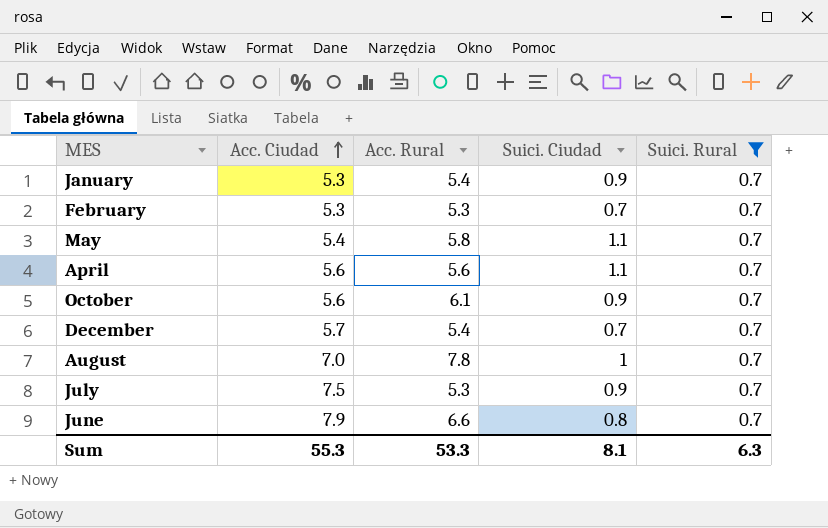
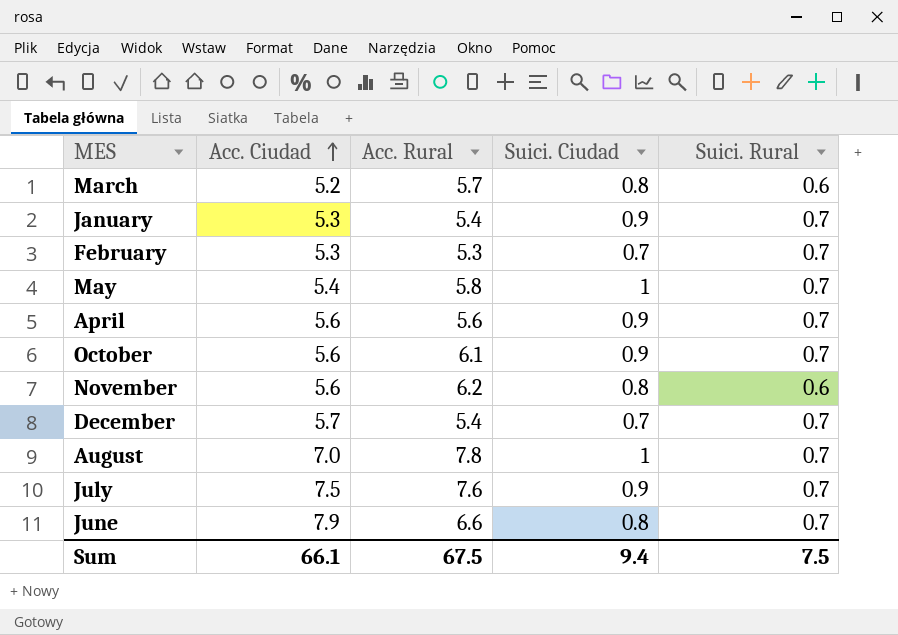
filter: Suici. Rural = 0.7 -> none
May | Suici. Ciudad: 1.1 -> 1
April | Suici. Ciudad: 1.1 -> 0.9
July | Acc. Rural: 5.3 -> 7.6
Sum | Acc. Ciudad: 55.3 -> 66.1
Sum | Acc. Rural: 53.3 -> 67.5
Sum | Suici. Ciudad: 8.1 -> 9.4
Sum | Suici. Rural: 6.3 -> 7.5

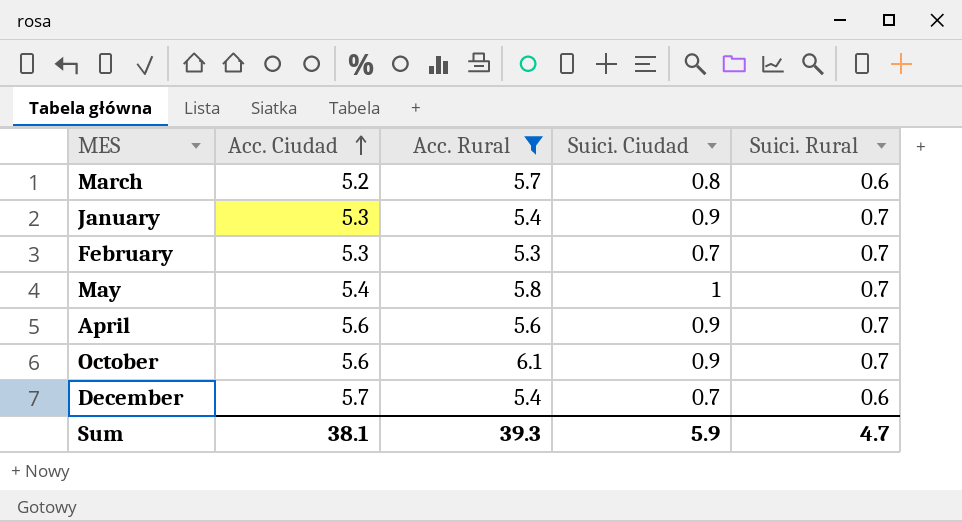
filter: none -> Acc. Rural <= 6.1
December | Suici. Rural: 0.7 -> 0.6
Sum | Acc. Ciudad: 66.1 -> 38.1
Sum | Acc. Rural: 67.5 -> 39.3
Sum | Suici. Ciudad: 9.4 -> 5.9
Sum | Suici. Rural: 7.5 -> 4.7

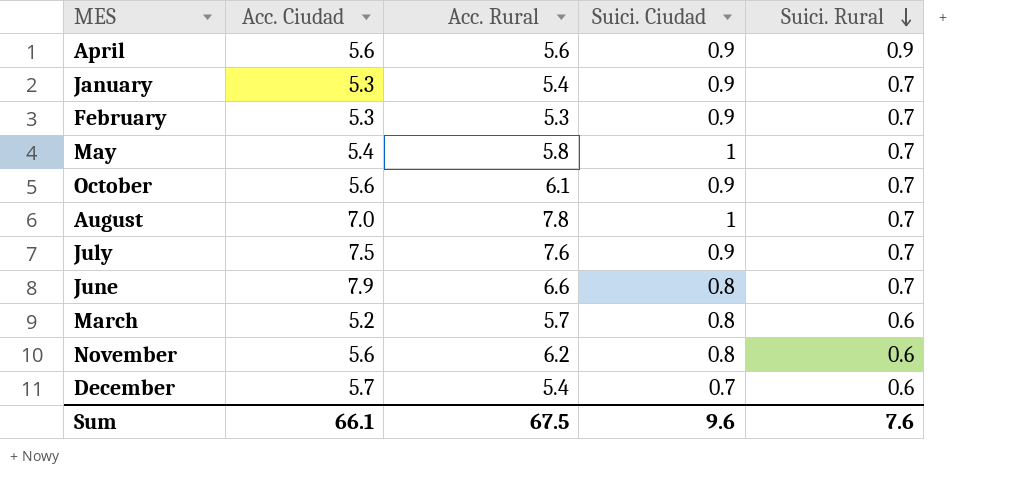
filter: Acc. Rural <= 6.1 -> none
row order: Acc. Ciudad ascending -> Suici. Rural descending
April | Suici. Rural: 0.7 -> 0.9
February | Suici. Ciudad: 0.7 -> 0.9
Sum | Acc. Ciudad: 38.1 -> 66.1
Sum | Acc. Rural: 39.3 -> 67.5
Sum | Suici. Ciudad: 5.9 -> 9.6
Sum | Suici. Rural: 4.7 -> 7.6

